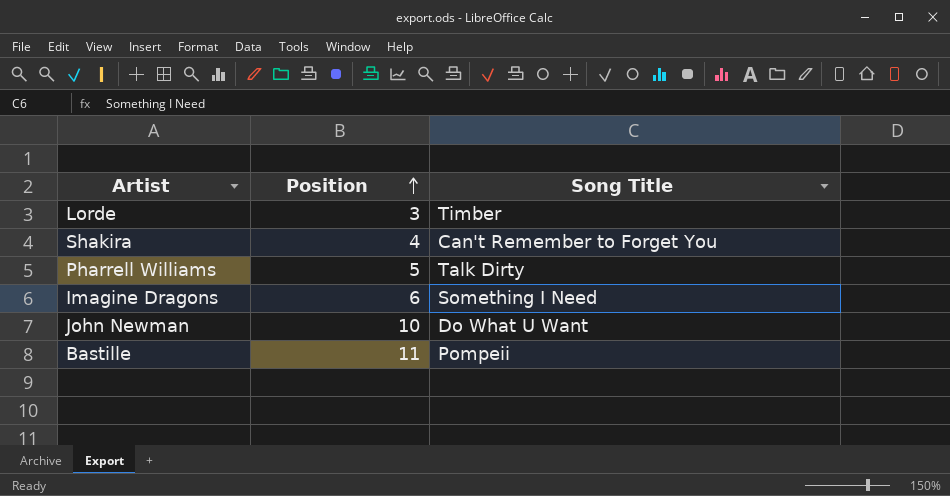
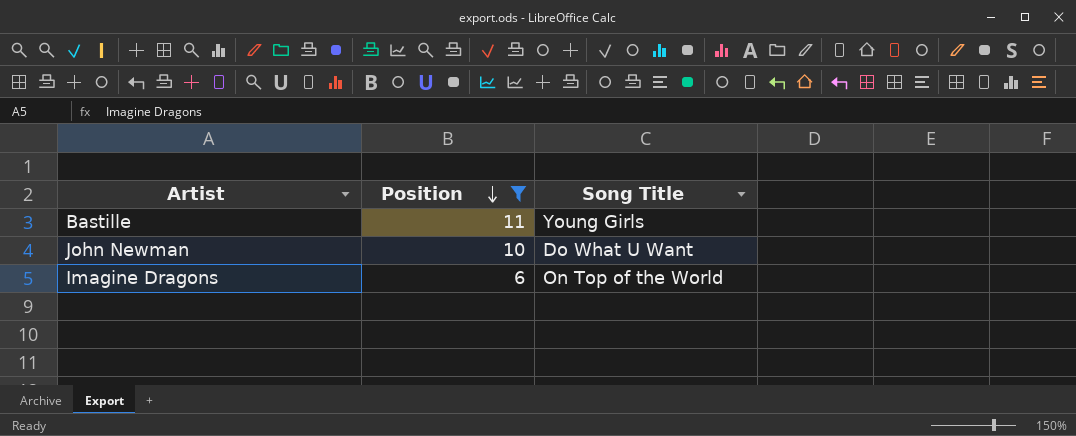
filter: none -> Position >= 6
row order: Position ascending -> Position descending
Bastille | Song Title: Pompeii -> Young Girls
Imagine Dragons | Song Title: Something I Need -> On Top of the World

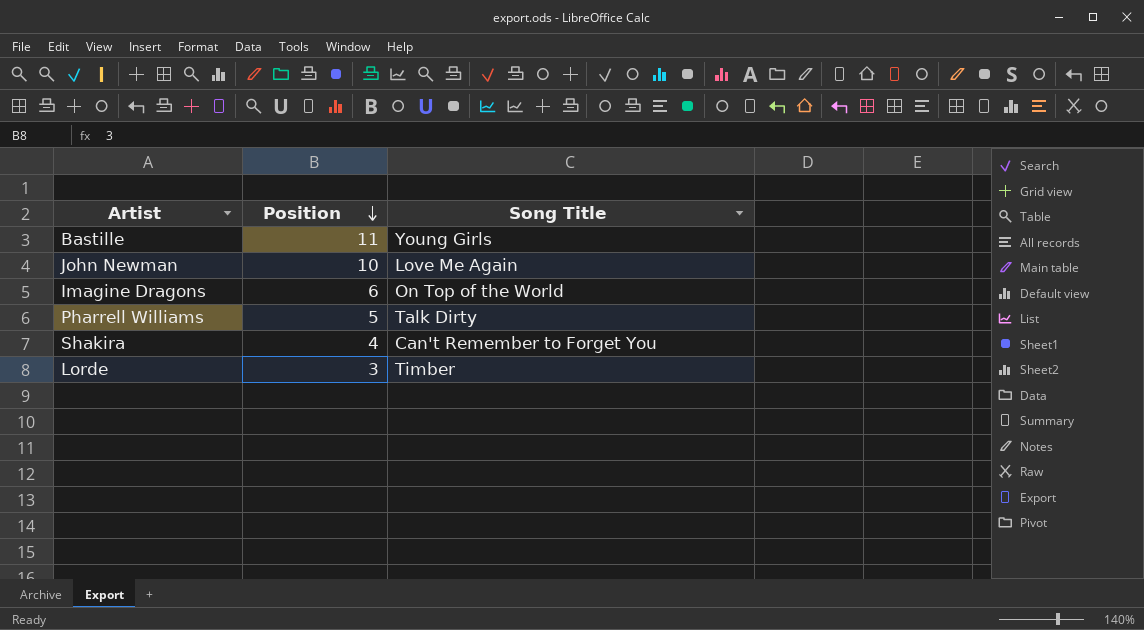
filter: Position >= 6 -> none
John Newman | Song Title: Do What U Want -> Love Me Again

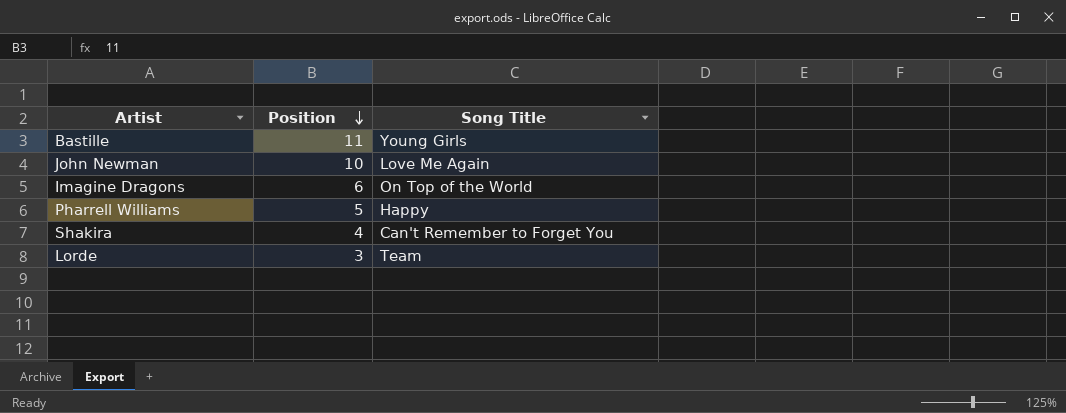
Pharrell Williams | Song Title: Talk Dirty -> Happy
Lorde | Song Title: Timber -> Team

